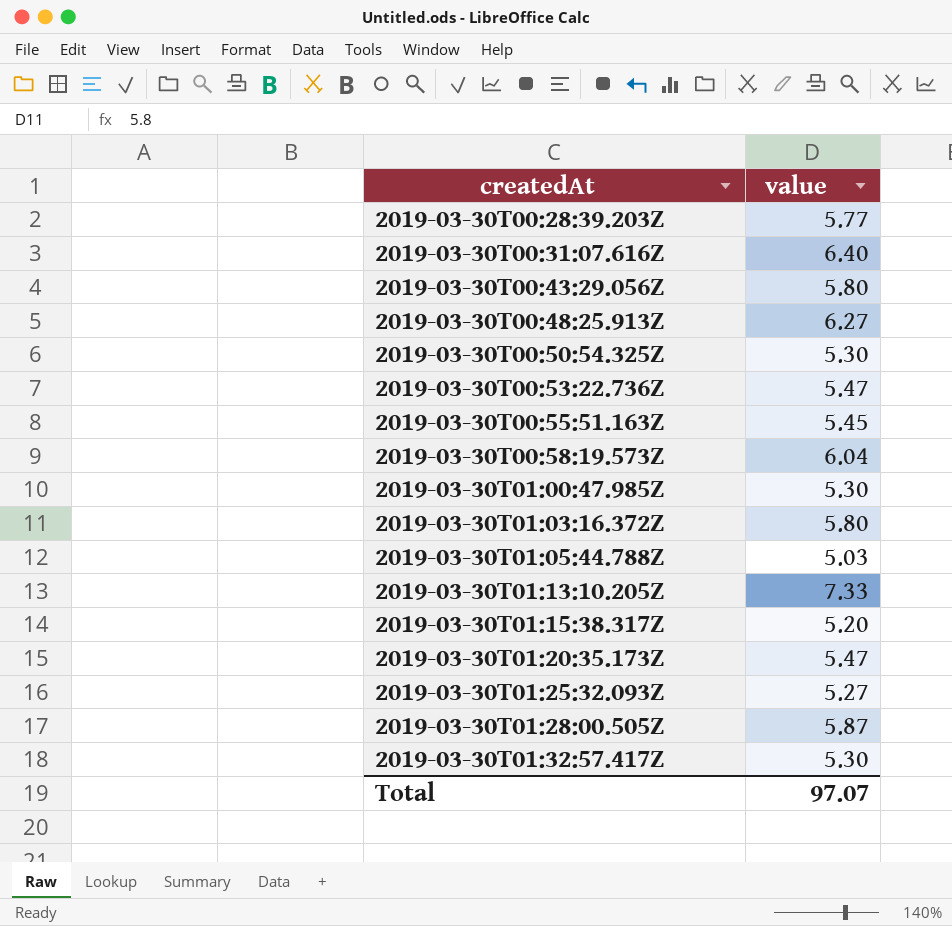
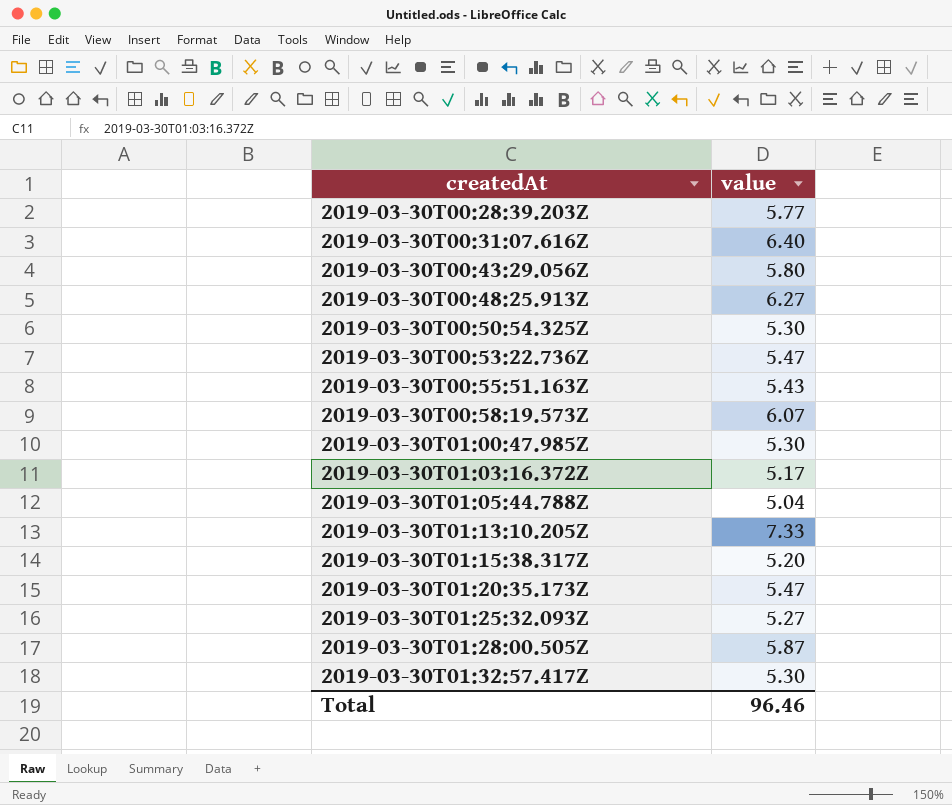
2019-03-30T00:55:51.163Z | value: 5.45 -> 5.43
2019-03-30T00:58:19.573Z | value: 6.04 -> 6.07
2019-03-30T01:03:16.372Z | value: 5.80 -> 5.17
2019-03-30T01:05:44.788Z | value: 5.03 -> 5.04
Total | value: 97.07 -> 96.46

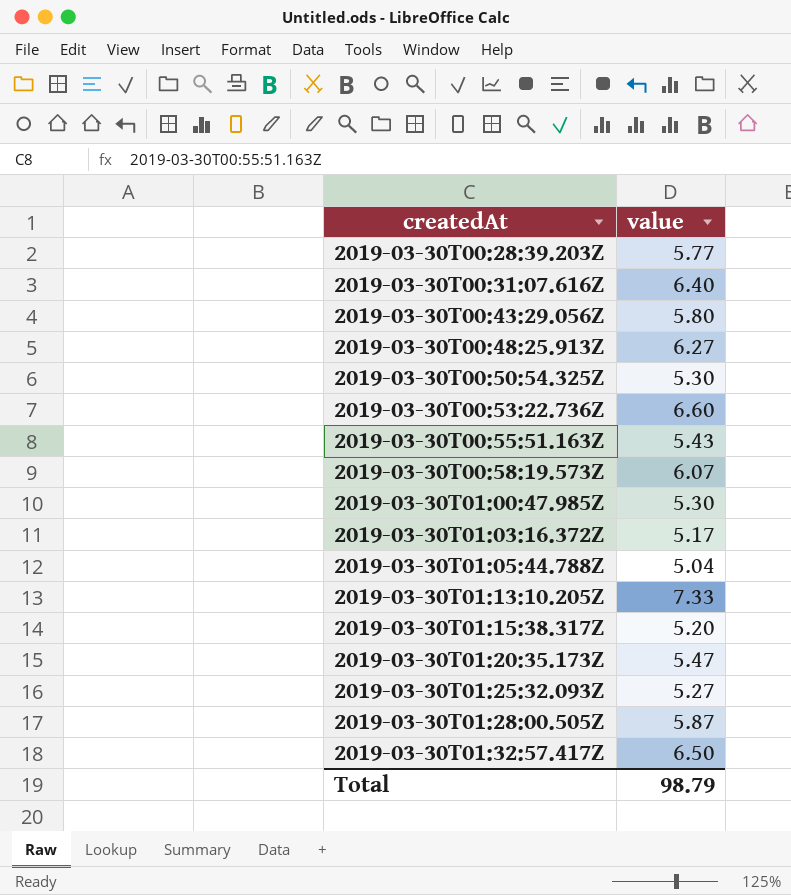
2019-03-30T00:53:22.736Z | value: 5.47 -> 6.60
2019-03-30T01:32:57.417Z | value: 5.30 -> 6.50
Total | value: 96.46 -> 98.79

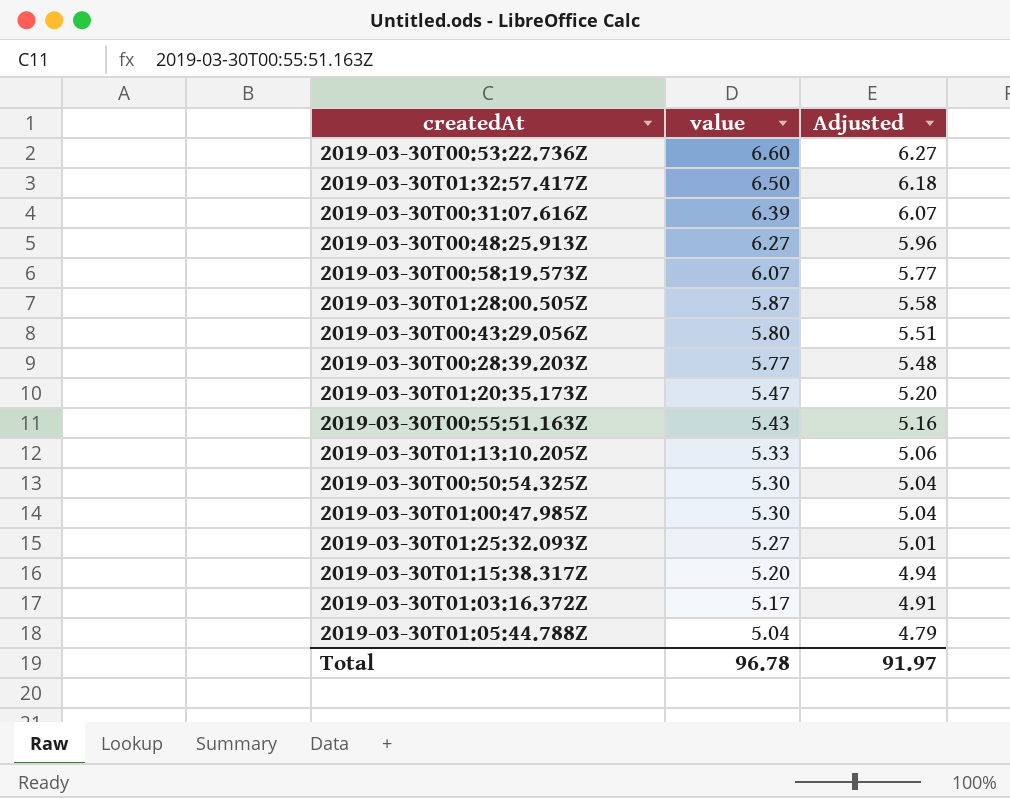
row order: createdAt ascending -> value descending
column Adjusted | formula: none -> [value] * 0.95
2019-03-30T00:31:07.616Z | value: 6.40 -> 6.39
2019-03-30T01:13:10.205Z | value: 7.33 -> 5.33
Total | value: 98.79 -> 96.78

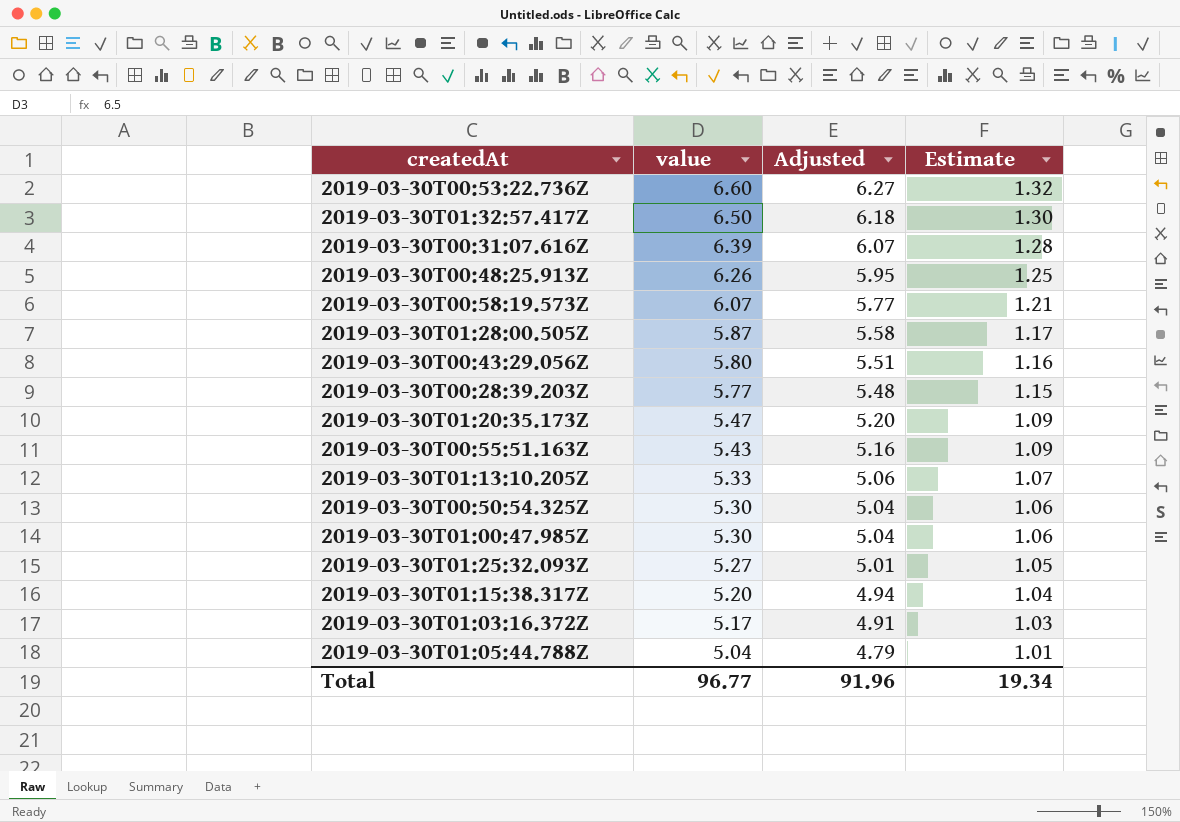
column Estimate | formula: none -> [value] * 0.2
2019-03-30T00:48:25.913Z | value: 6.27 -> 6.26
2019-03-30T00:48:25.913Z | Adjusted: 5.96 -> 5.95
Total | value: 96.78 -> 96.77
Total | Adjusted: 91.97 -> 91.96

